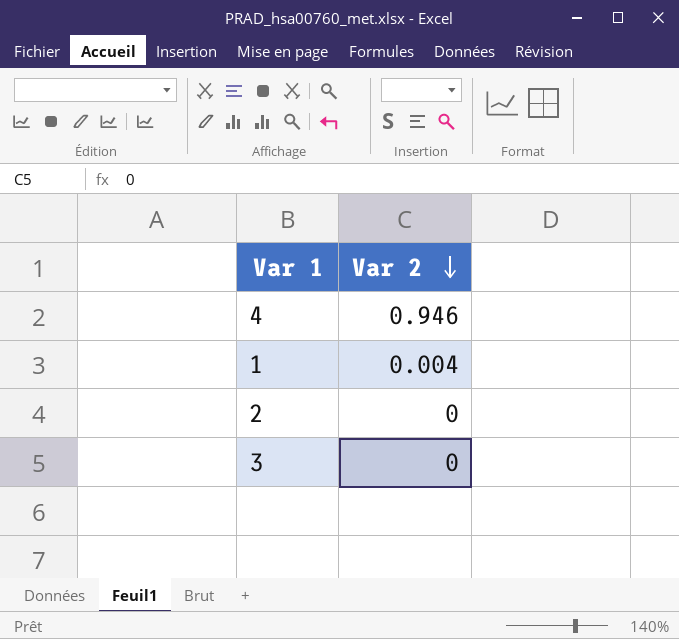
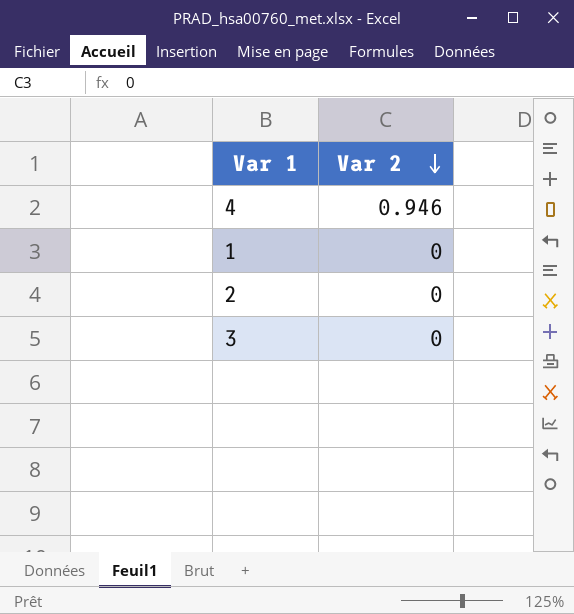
1 | Var 2: 0.004 -> 0

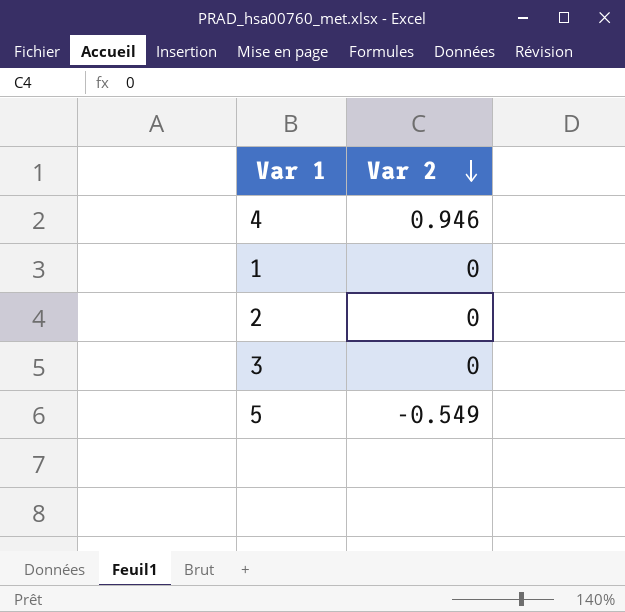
row 5: none -> -0.549

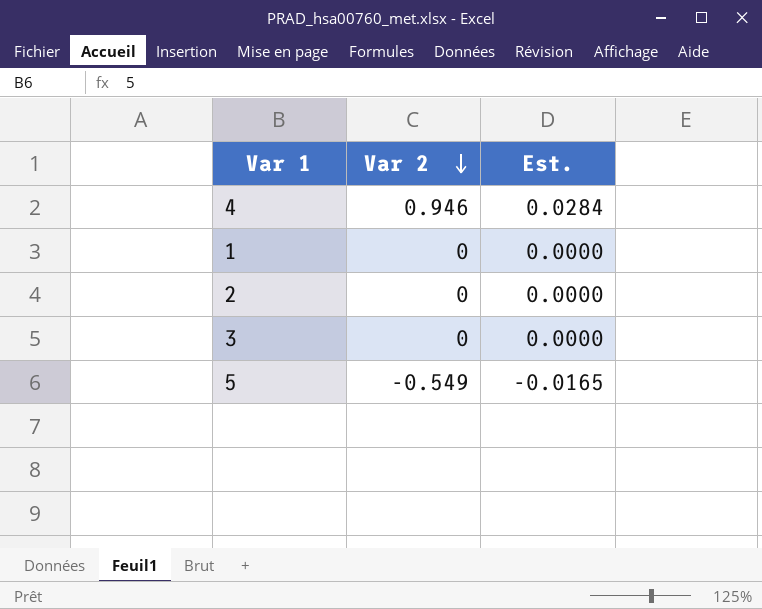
column Est. | formula: none -> [Var 2] * 0.03

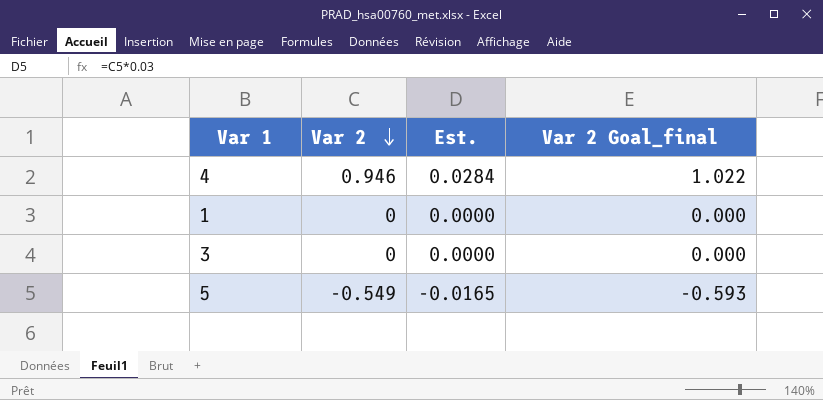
column Var 2 Goal_final | formula: none -> [Var 2] * 1.08
row 2: 0 | 0.0000 -> none

